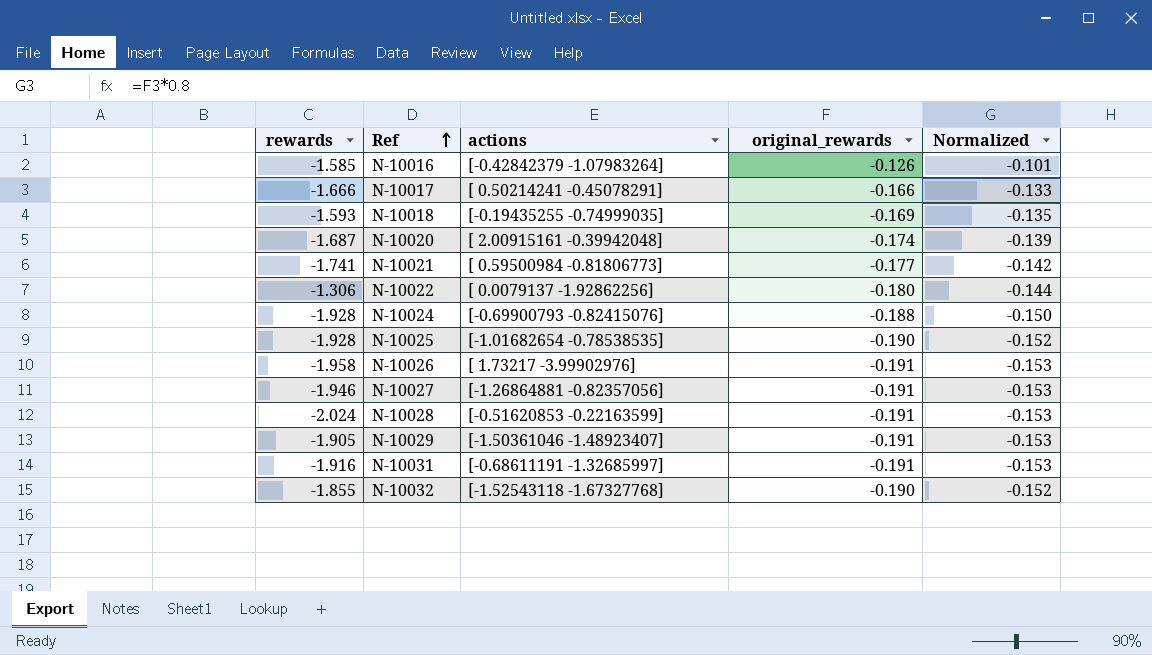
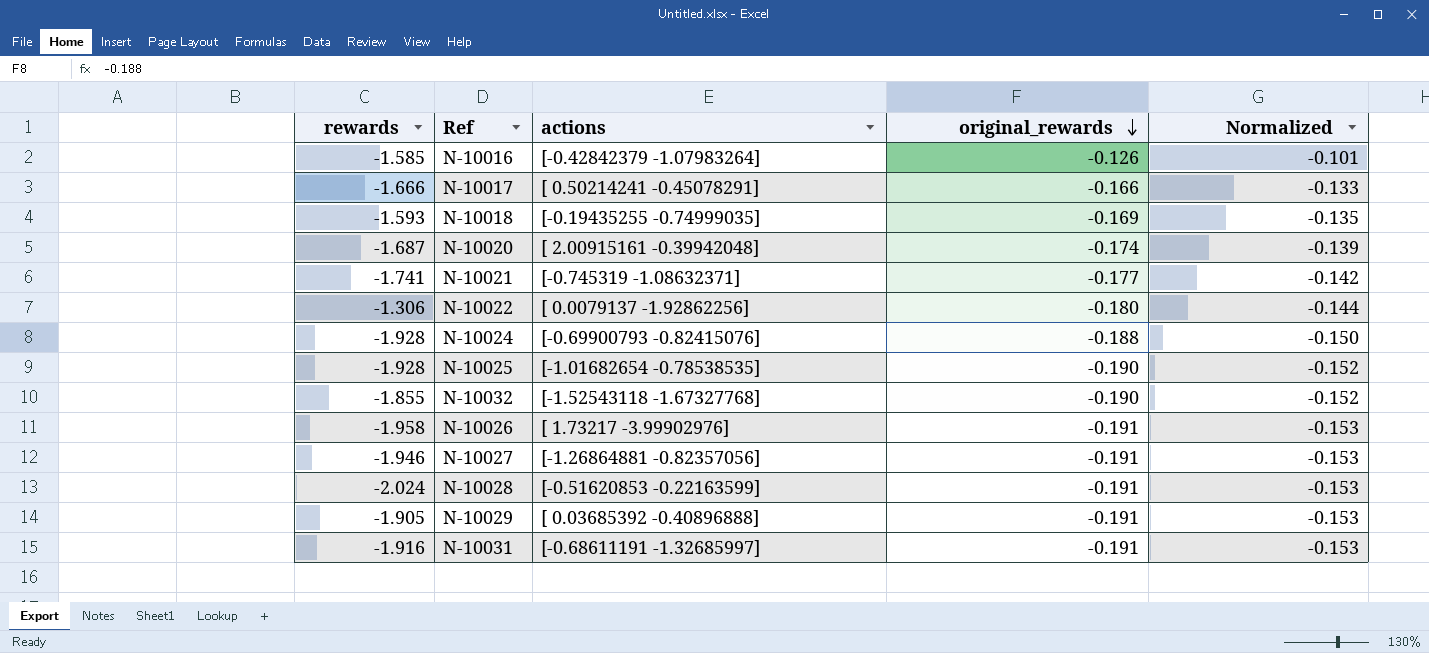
row order: Ref ascending -> original_rewards descending
N-10021 | actions: [ 0.59500984 -0.81806773] -> [-0.745319 -1.08632371]
N-10029 | actions: [-1.50361046 -1.48923407] -> [ 0.03685392 -0.40896888]

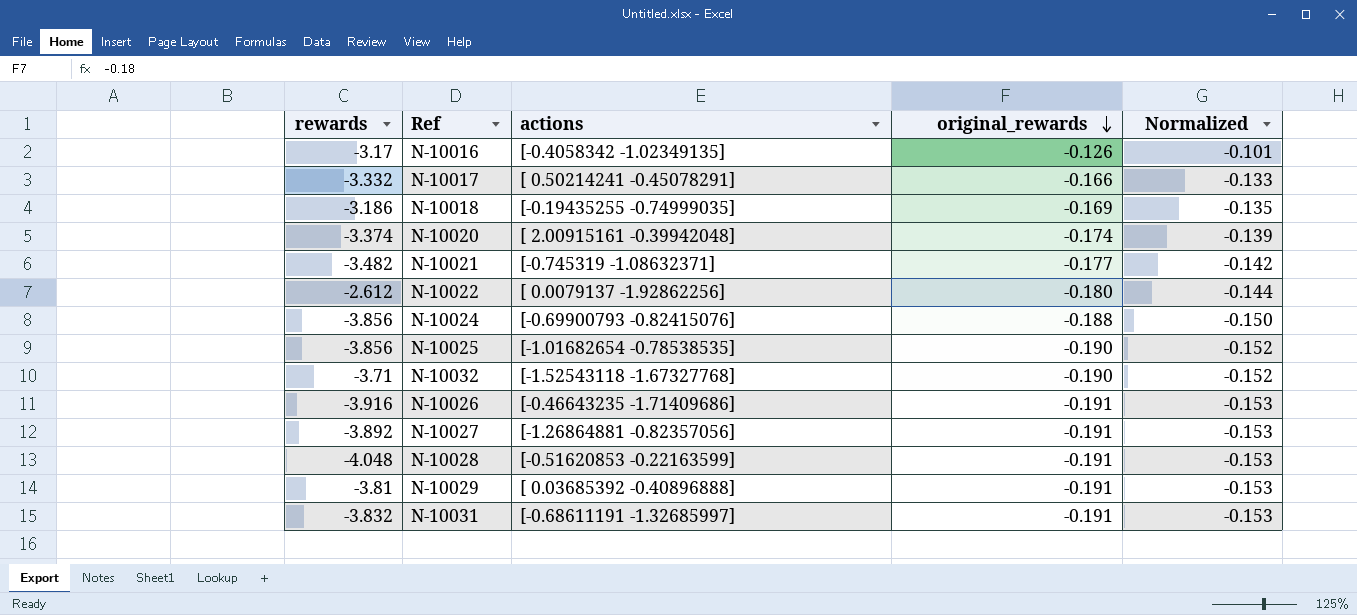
N-10016 | rewards: -1.585 -> -3.17
N-10016 | actions: [-0.42842379 -1.07983264] -> [-0.4058342 -1.02349135]
N-10017 | rewards: -1.666 -> -3.332
N-10018 | rewards: -1.593 -> -3.186
N-10020 | rewards: -1.687 -> -3.374
N-10021 | rewards: -1.741 -> -3.482
N-10022 | rewards: -1.306 -> -2.612
N-10024 | rewards: -1.928 -> -3.856
N-10025 | rewards: -1.928 -> -3.856
N-10032 | rewards: -1.855 -> -3.71
N-10026 | rewards: -1.958 -> -3.916
N-10026 | actions: [ 1.73217 -3.99902976] -> [-0.46643235 -1.71409686]
N-10027 | rewards: -1.946 -> -3.892
N-10028 | rewards: -2.024 -> -4.048
N-10029 | rewards: -1.905 -> -3.81
N-10031 | rewards: -1.916 -> -3.832

